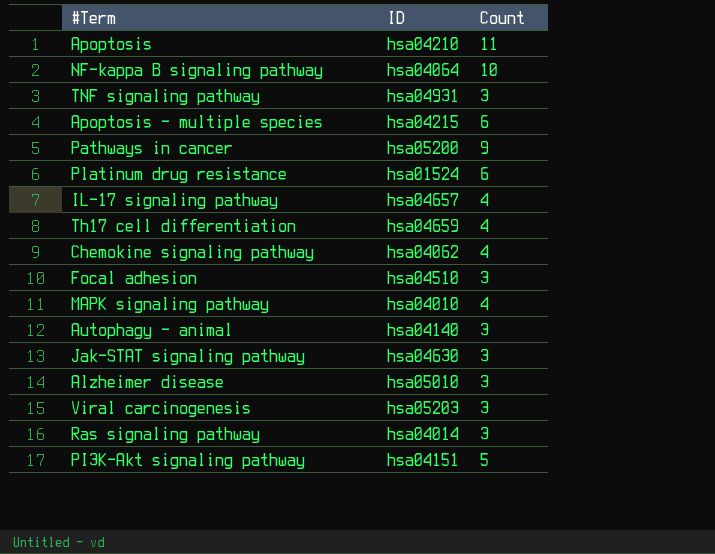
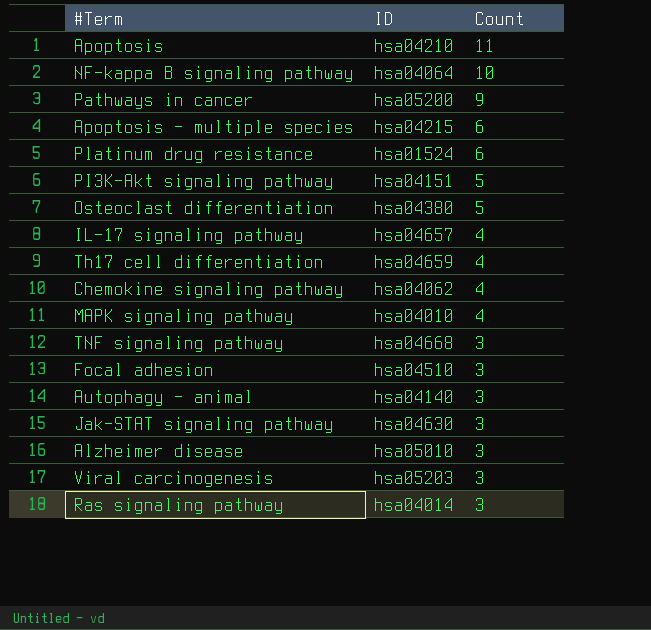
row order: none -> Count descending
row Osteoclast differentiation: none -> hsa04380 | 5
TNF signaling pathway | ID: hsa04931 -> hsa04668

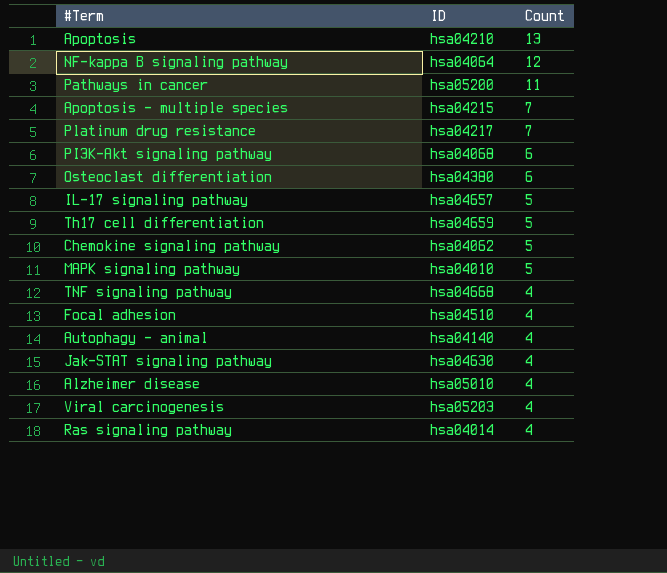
Apoptosis | Count: 11 -> 13
NF-kappa B signaling pathway | Count: 10 -> 12
Pathways in cancer | Count: 9 -> 11
Apoptosis - multiple species | Count: 6 -> 7
Platinum drug resistance | ID: hsa01524 -> hsa04217
Platinum drug resistance | Count: 6 -> 7
PI3K-Akt signaling pathway | ID: hsa04151 -> hsa04068
PI3K-Akt signaling pathway | Count: 5 -> 6
Osteoclast differentiation | Count: 5 -> 6
IL-17 signaling pathway | Count: 4 -> 5
Th17 cell differentiation | Count: 4 -> 5
Chemokine signaling pathway | Count: 4 -> 5
MAPK signaling pathway | Count: 4 -> 5
TNF signaling pathway | Count: 3 -> 4
Focal adhesion | Count: 3 -> 4
Autophagy - animal | Count: 3 -> 4
Jak-STAT signaling pathway | Count: 3 -> 4
Alzheimer disease | Count: 3 -> 4
Viral carcinogenesis | Count: 3 -> 4
Ras signaling pathway | Count: 3 -> 4

